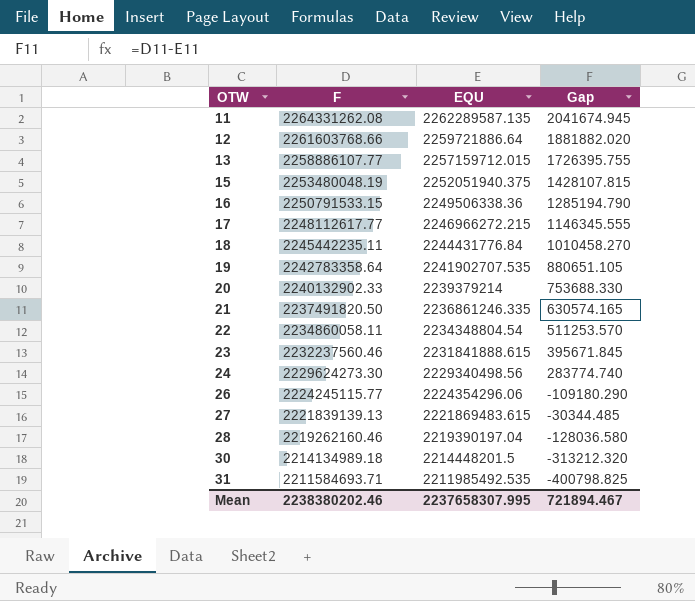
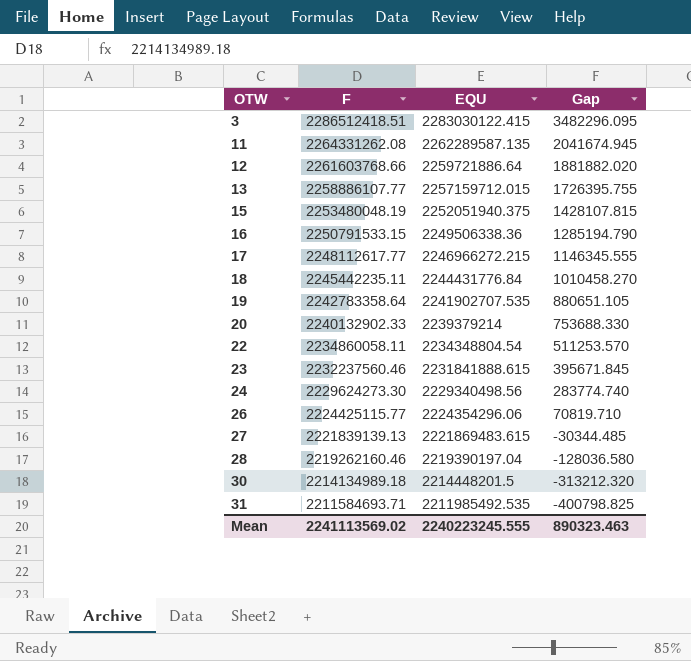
row 21: 2237491820.50 | 2236861246.335 | 630574.165 -> none
row 3: none -> 2286512418.51 | 2283030122.415 | 3482296.095
26 | F: 2224245115.77 -> 2224425115.77
26 | Gap: -109180.290 -> 70819.710
Mean | F: 2238380202.46 -> 2241113569.02
Mean | EQU: 2237658307.995 -> 2240223245.555
Mean | Gap: 721894.467 -> 890323.463

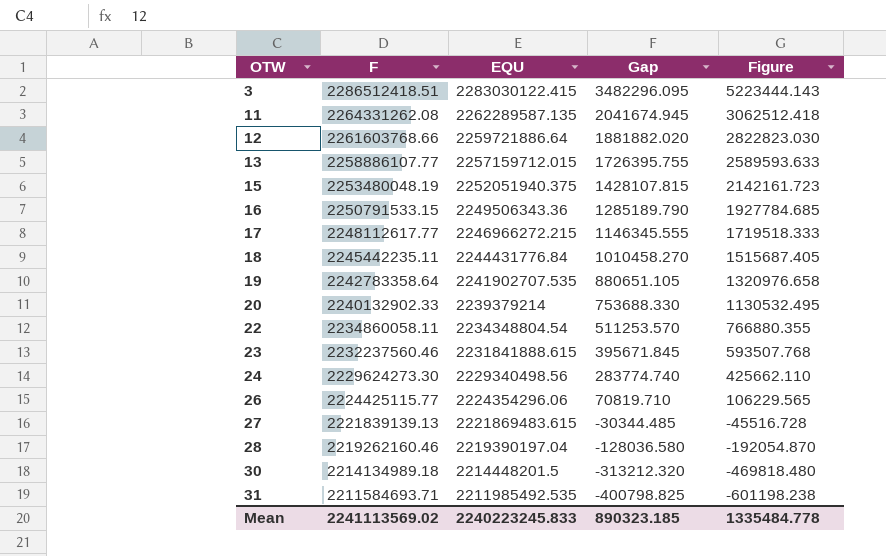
column Figure | formula: none -> [Gap] * 1.5
16 | EQU: 2249506338.36 -> 2249506343.36
16 | Gap: 1285194.790 -> 1285189.790
Mean | EQU: 2240223245.555 -> 2240223245.833
Mean | Gap: 890323.463 -> 890323.185

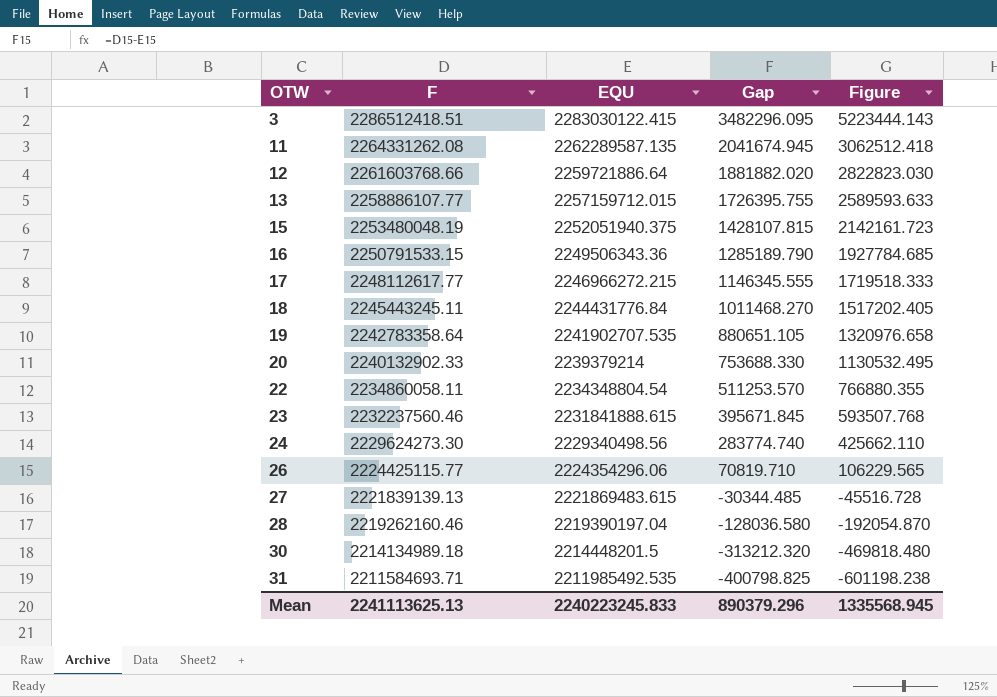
18 | F: 2245442235.11 -> 2245443245.11
18 | Gap: 1010458.270 -> 1011468.270
18 | Figure: 1515687.405 -> 1517202.405
Mean | F: 2241113569.02 -> 2241113625.13
Mean | Gap: 890323.185 -> 890379.296
Mean | Figure: 1335484.778 -> 1335568.945

